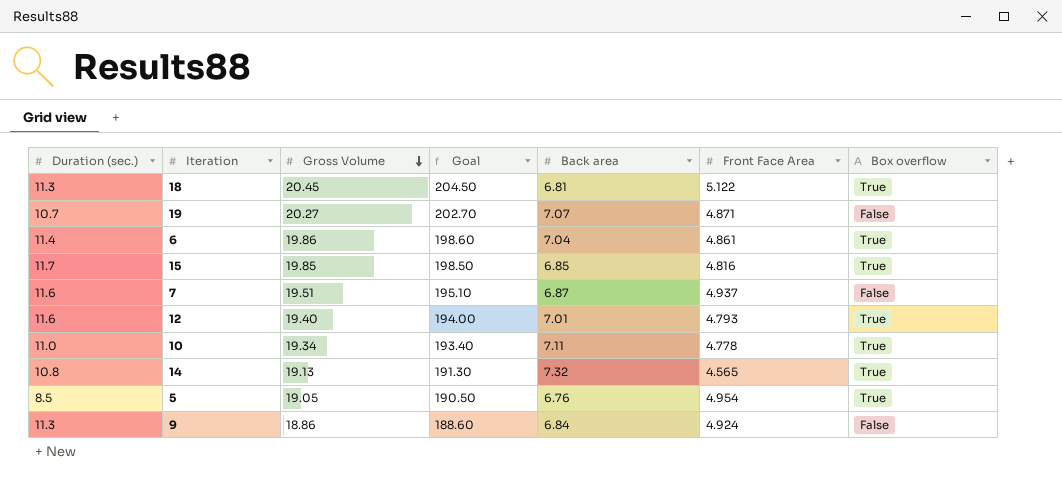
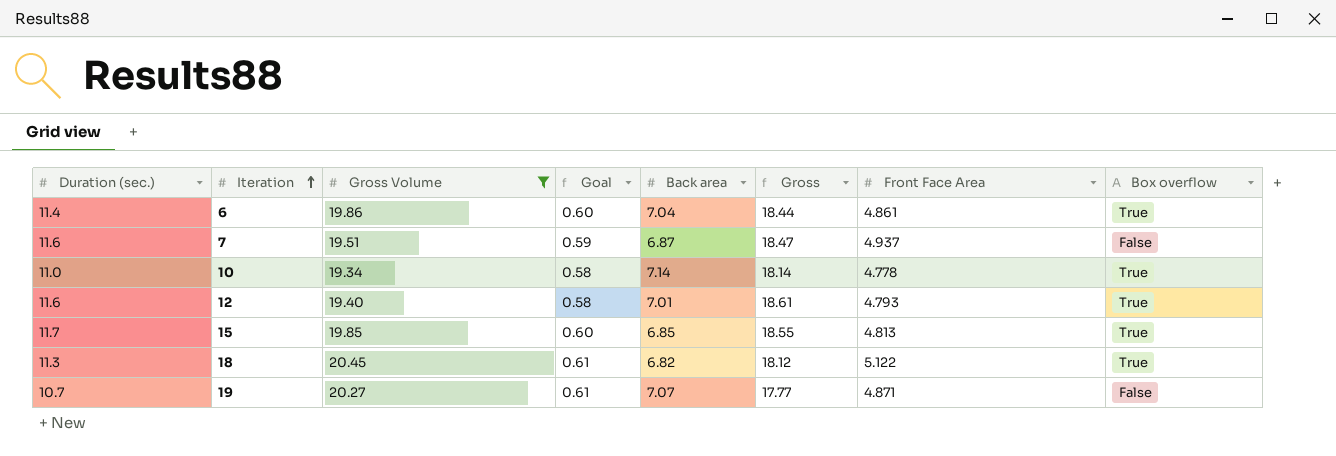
filter: none -> Gross Volume >= 19.34
row order: Gross Volume descending -> Iteration ascending
column Goal | formula: [Gross Volume] * 10 -> [Gross Volume] * 0.03
column Gross | formula: none -> [Duration (sec.)] + [Back area]
10 | Back area: 7.11 -> 7.14
15 | Front Face Area: 4.816 -> 4.813
18 | Back area: 6.81 -> 6.82

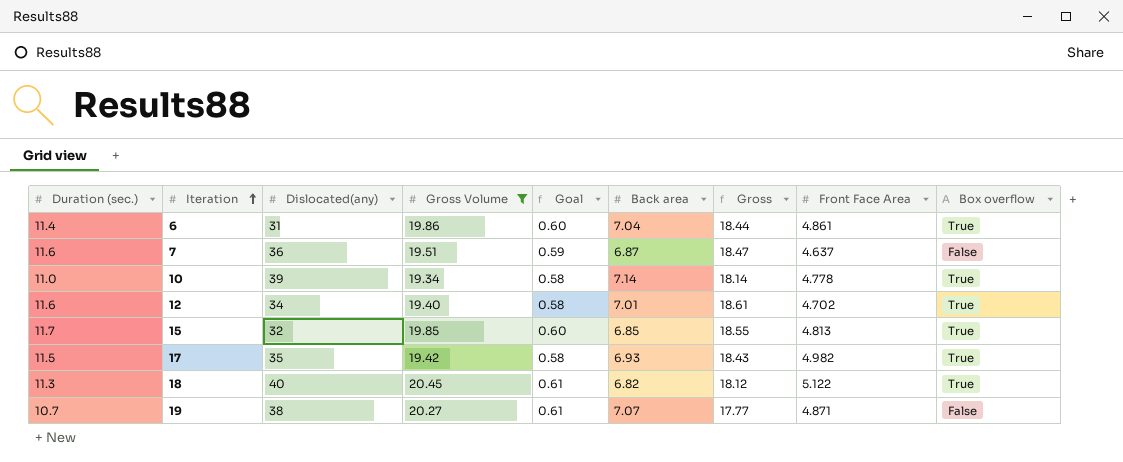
column Dislocated(any) | position: none -> 3
7 | Front Face Area: 4.937 -> 4.637
12 | Front Face Area: 4.793 -> 4.702
row 17: none -> 11.5 | 35 | 19.42 | 0.58 | 6.93 | 18.43 | 4.982 | True

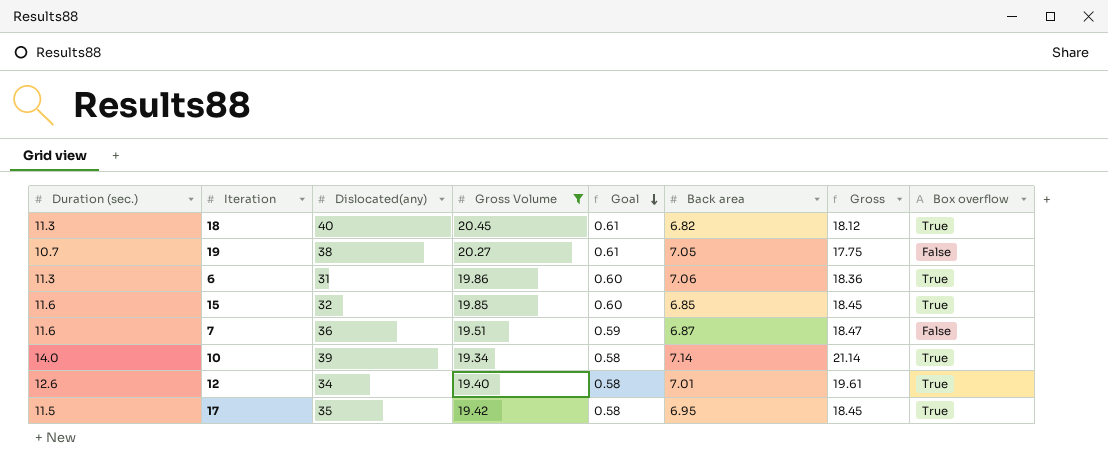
row order: Iteration ascending -> Goal descending
column Front Face Area | position: 8 -> none
19 | Back area: 7.07 -> 7.05
19 | Gross: 17.77 -> 17.75
6 | Duration (sec.): 11.4 -> 11.3
6 | Back area: 7.04 -> 7.06
6 | Gross: 18.44 -> 18.36
15 | Duration (sec.): 11.7 -> 11.6
15 | Gross: 18.55 -> 18.45
10 | Duration (sec.): 11.0 -> 14.0
10 | Gross: 18.14 -> 21.14
12 | Duration (sec.): 11.6 -> 12.6
12 | Gross: 18.61 -> 19.61
17 | Back area: 6.93 -> 6.95
17 | Gross: 18.43 -> 18.45

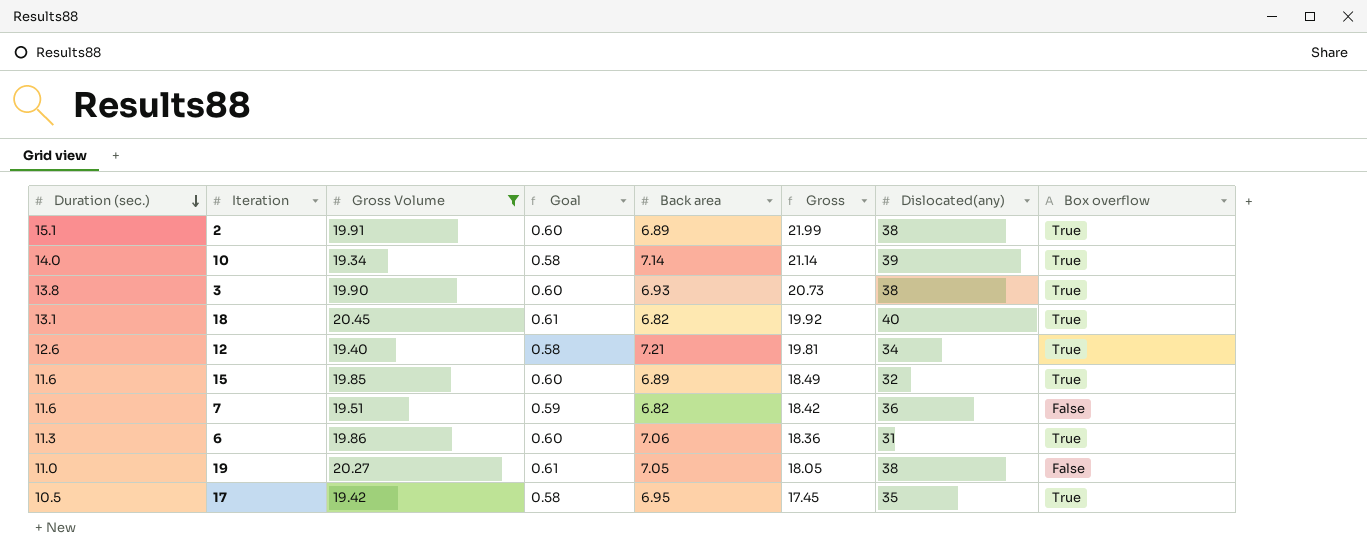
row order: Goal descending -> Duration (sec.) descending
column Dislocated(any) | position: 3 -> 7
row 2: none -> 15.1 | 19.91 | 0.60 | 6.89 | 21.99 | 38 | True
row 3: none -> 13.8 | 19.90 | 0.60 | 6.93 | 20.73 | 38 | True
18 | Duration (sec.): 11.3 -> 13.1
18 | Gross: 18.12 -> 19.92
12 | Back area: 7.01 -> 7.21
12 | Gross: 19.61 -> 19.81
15 | Back area: 6.85 -> 6.89
15 | Gross: 18.45 -> 18.49
7 | Back area: 6.87 -> 6.82
7 | Gross: 18.47 -> 18.42
19 | Duration (sec.): 10.7 -> 11.0
19 | Gross: 17.75 -> 18.05
17 | Duration (sec.): 11.5 -> 10.5
17 | Gross: 18.45 -> 17.45

